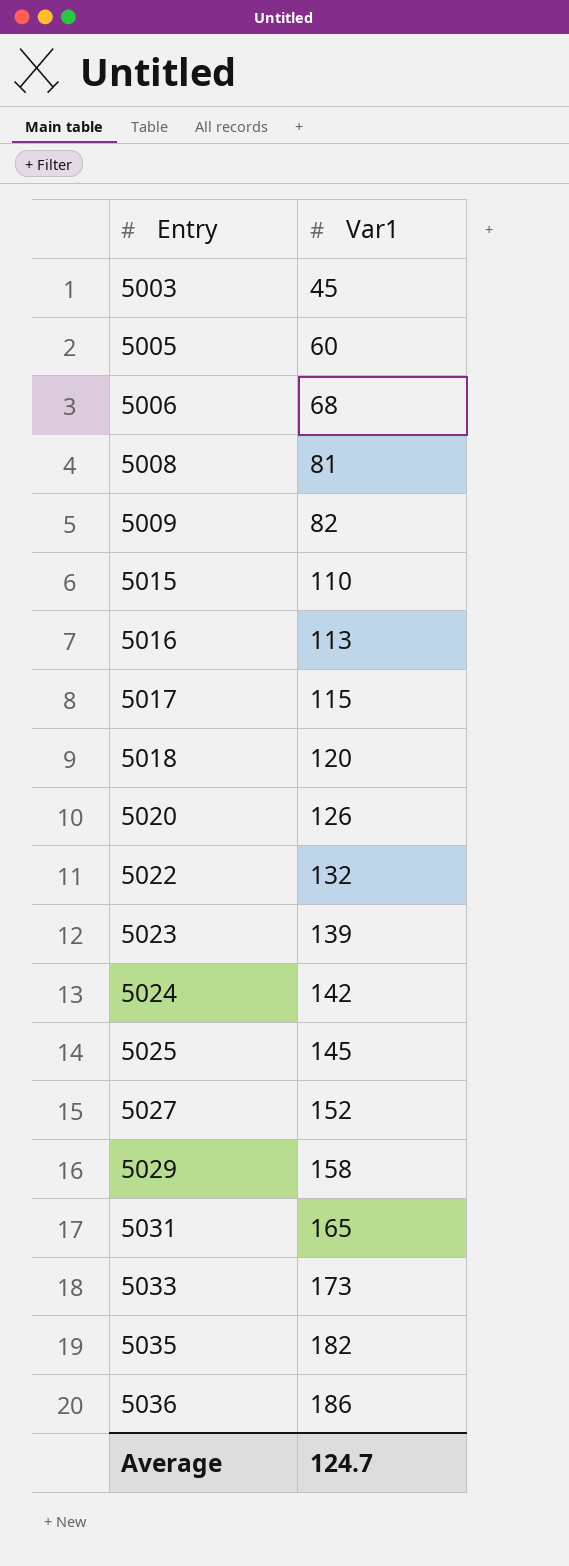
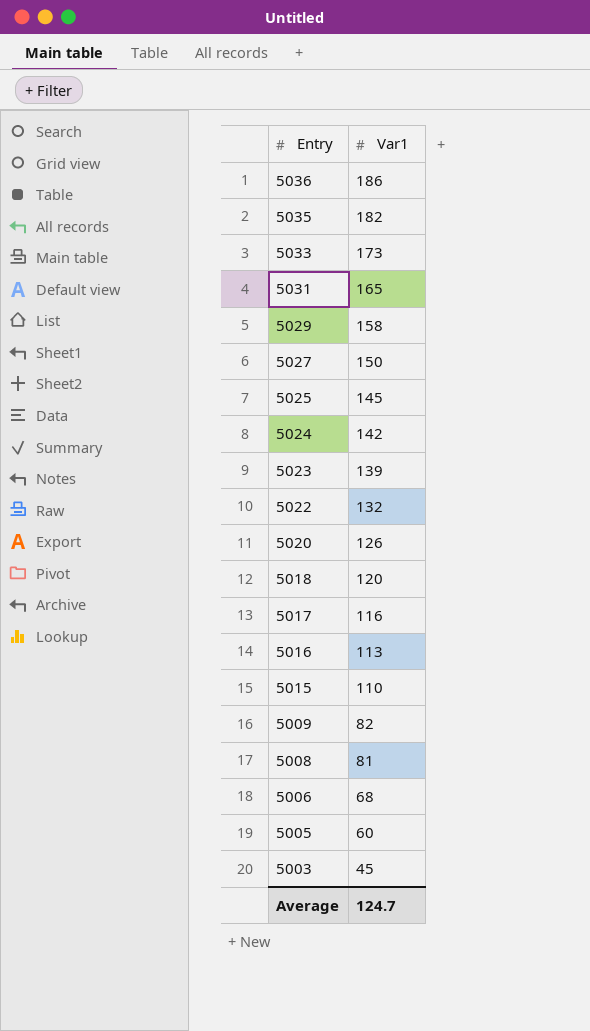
row order: Entry ascending -> Entry descending
5027 | Var1: 152 -> 150
5017 | Var1: 115 -> 116

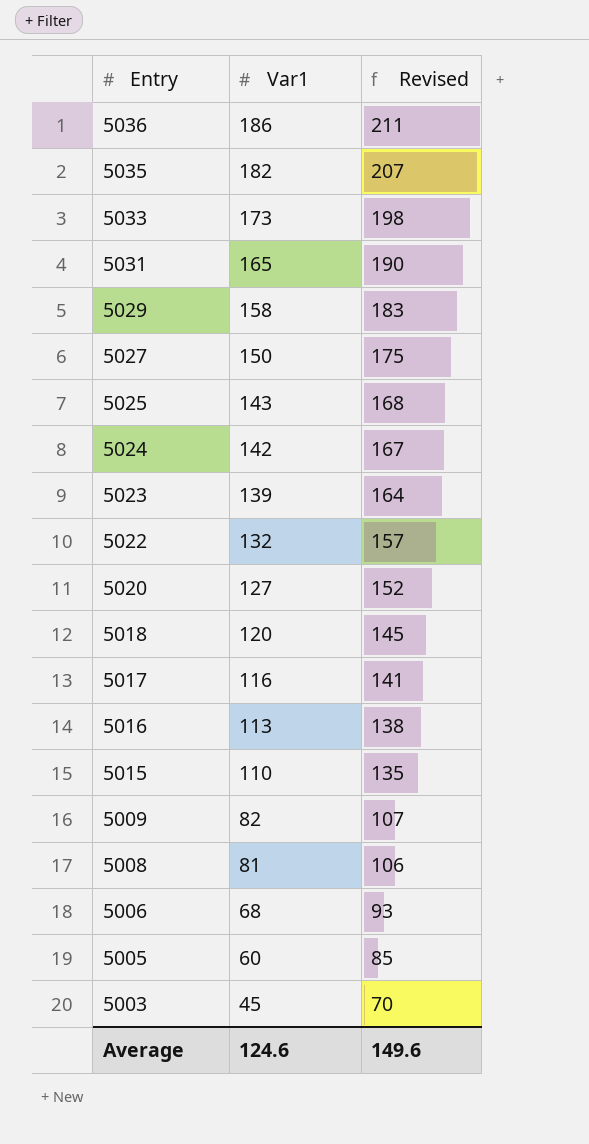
column Revised | formula: none -> [Var1] + 25
5025 | Var1: 145 -> 143
5020 | Var1: 126 -> 127
Average | Var1: 124.7 -> 124.6

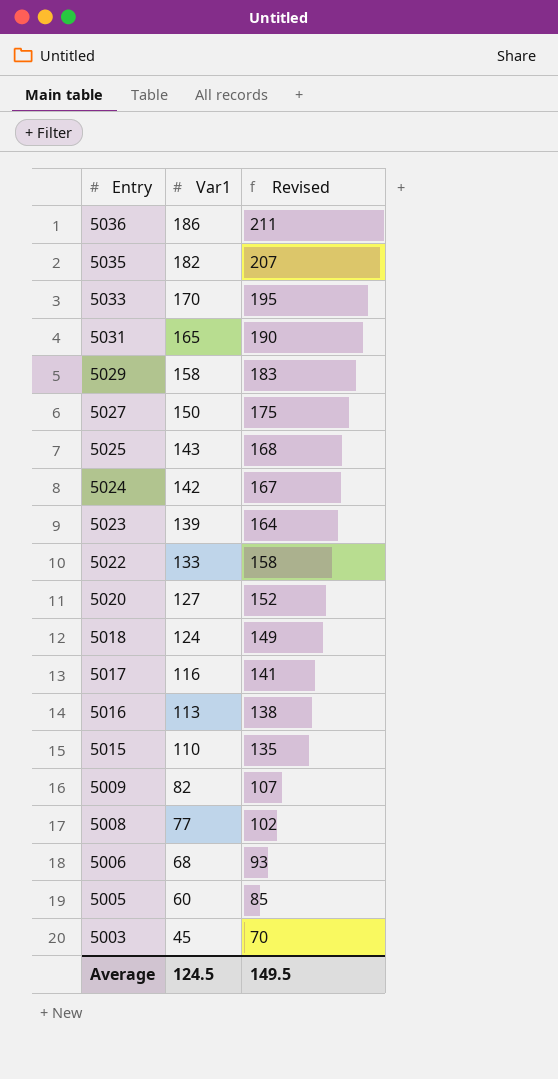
5033 | Var1: 173 -> 170
5033 | Revised: 198 -> 195
5022 | Var1: 132 -> 133
5022 | Revised: 157 -> 158
5018 | Var1: 120 -> 124
5018 | Revised: 145 -> 149
5008 | Var1: 81 -> 77
5008 | Revised: 106 -> 102
Average | Var1: 124.6 -> 124.5
Average | Revised: 149.6 -> 149.5

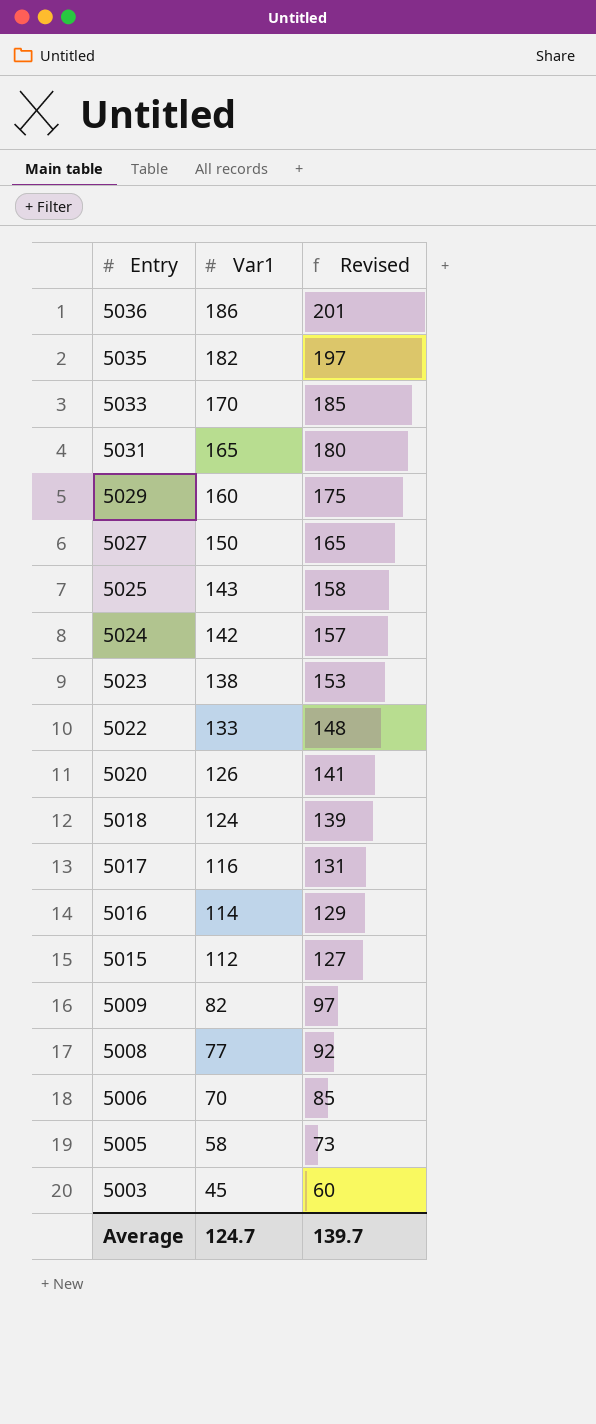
column Revised | formula: [Var1] + 25 -> [Var1] + 15
5029 | Var1: 158 -> 160
5023 | Var1: 139 -> 138
5020 | Var1: 127 -> 126
5016 | Var1: 113 -> 114
5015 | Var1: 110 -> 112
5006 | Var1: 68 -> 70
5005 | Var1: 60 -> 58
Average | Var1: 124.5 -> 124.7
Average | Revised: 149.5 -> 139.7

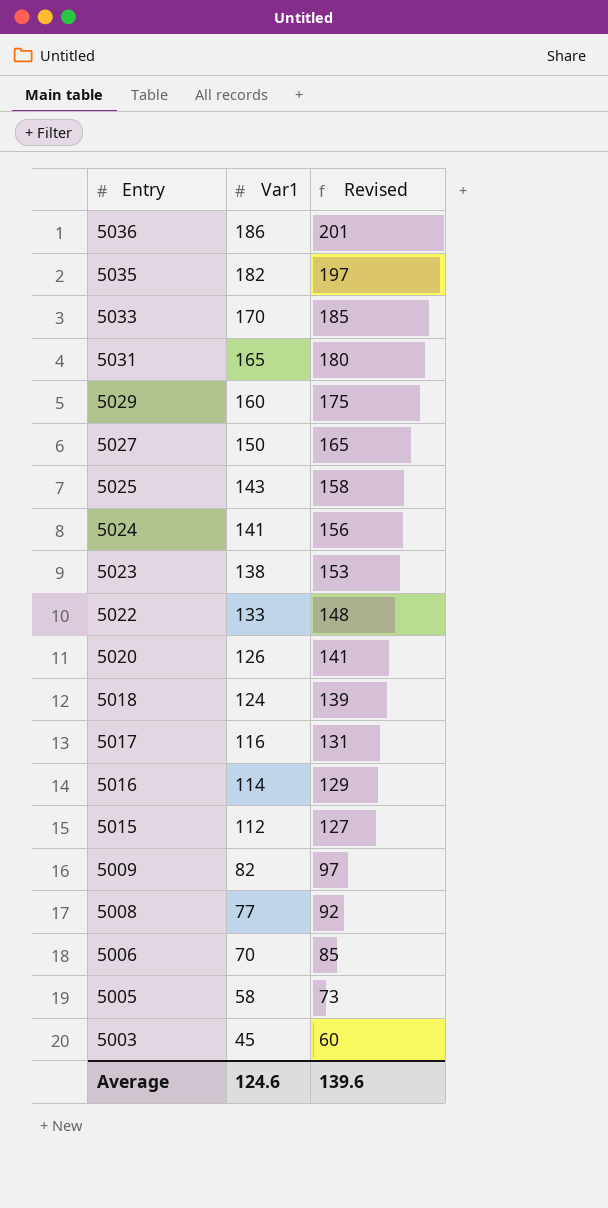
5024 | Var1: 142 -> 141
5024 | Revised: 157 -> 156
Average | Var1: 124.7 -> 124.6
Average | Revised: 139.7 -> 139.6

